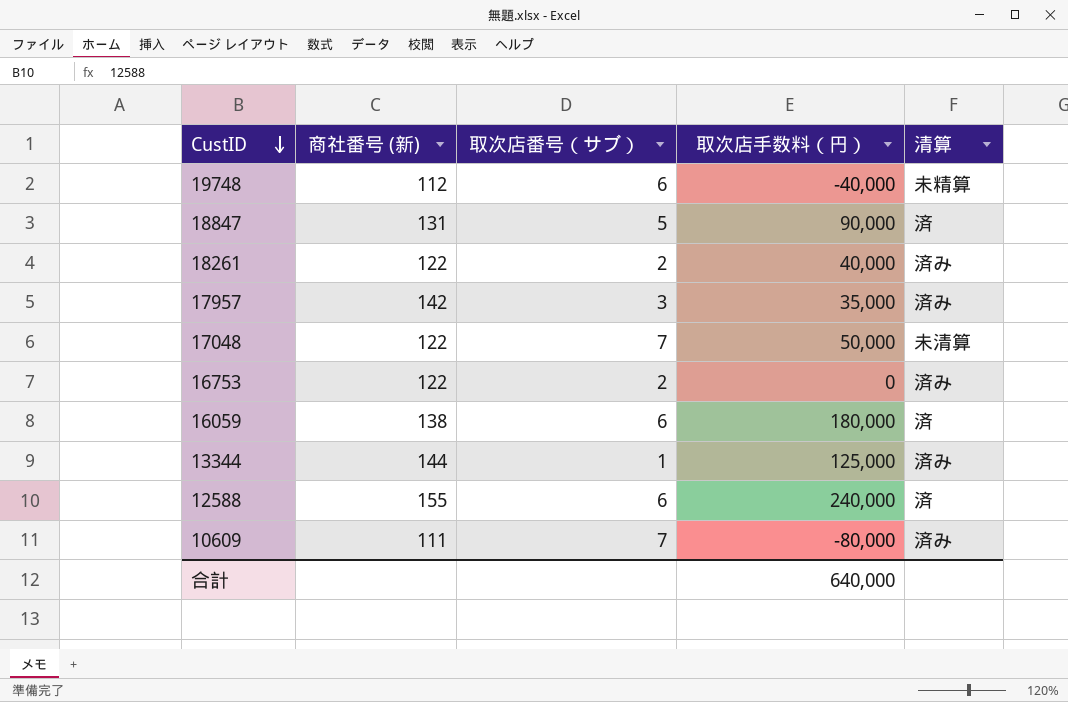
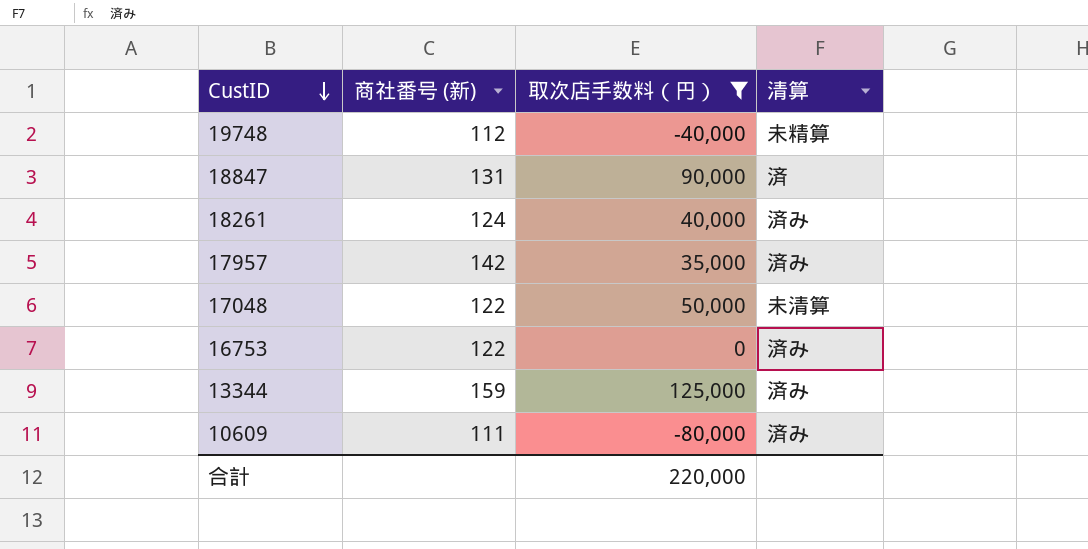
filter: none -> 取次店手数料（円） <= 125,000
column 取次店番号（サブ） | position: 3 -> none
18261 | 商社番号 (新): 122 -> 124
13344 | 商社番号 (新): 144 -> 159
合計 | 取次店手数料（円）: 640,000 -> 220,000

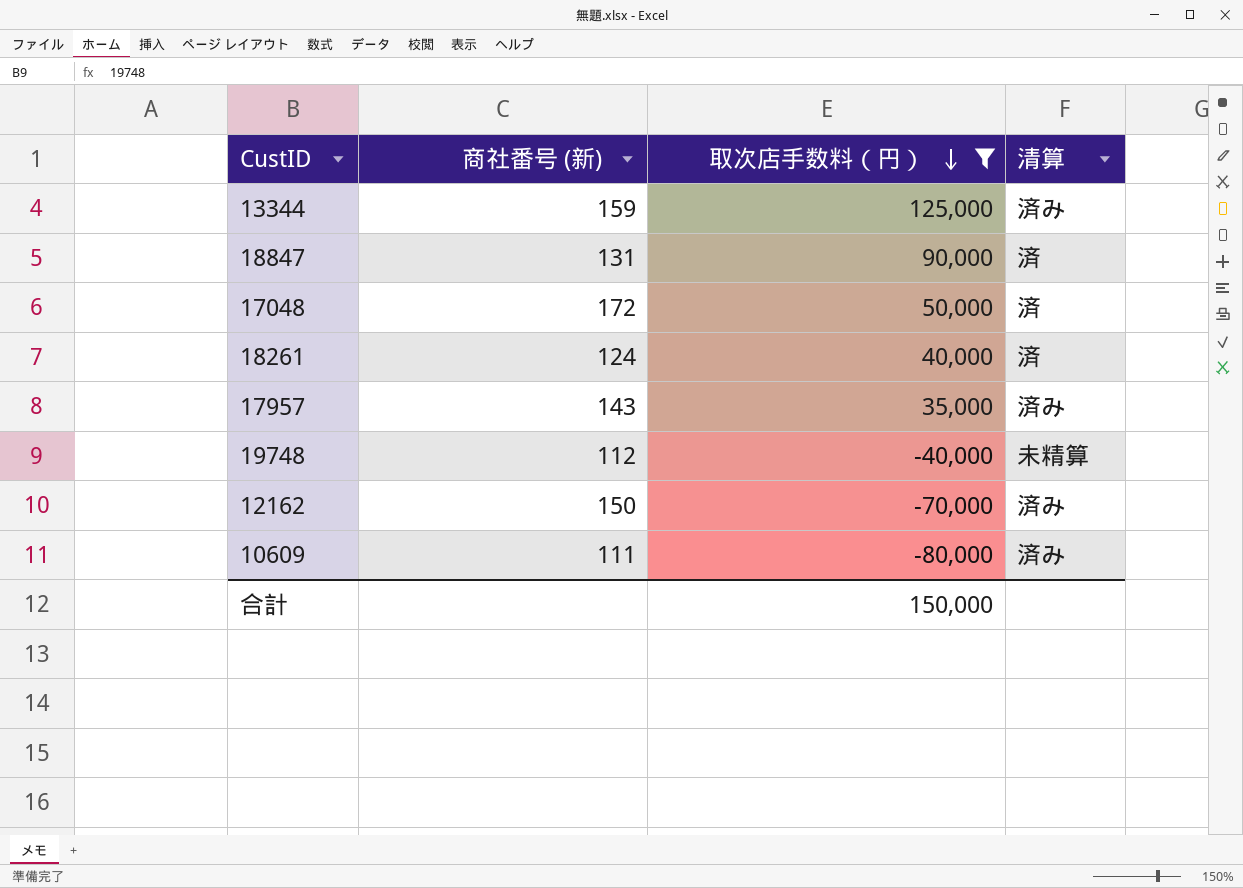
row order: CustID descending -> 取次店手数料（円） descending
row 16753: 122 | 0 | 済み -> none
17048 | 商社番号 (新): 122 -> 172
17048 | 清算: 未清算 -> 済
18261 | 清算: 済み -> 済
17957 | 商社番号 (新): 142 -> 143
row 12162: none -> 150 | -70,000 | 済み
合計 | 取次店手数料（円）: 220,000 -> 150,000

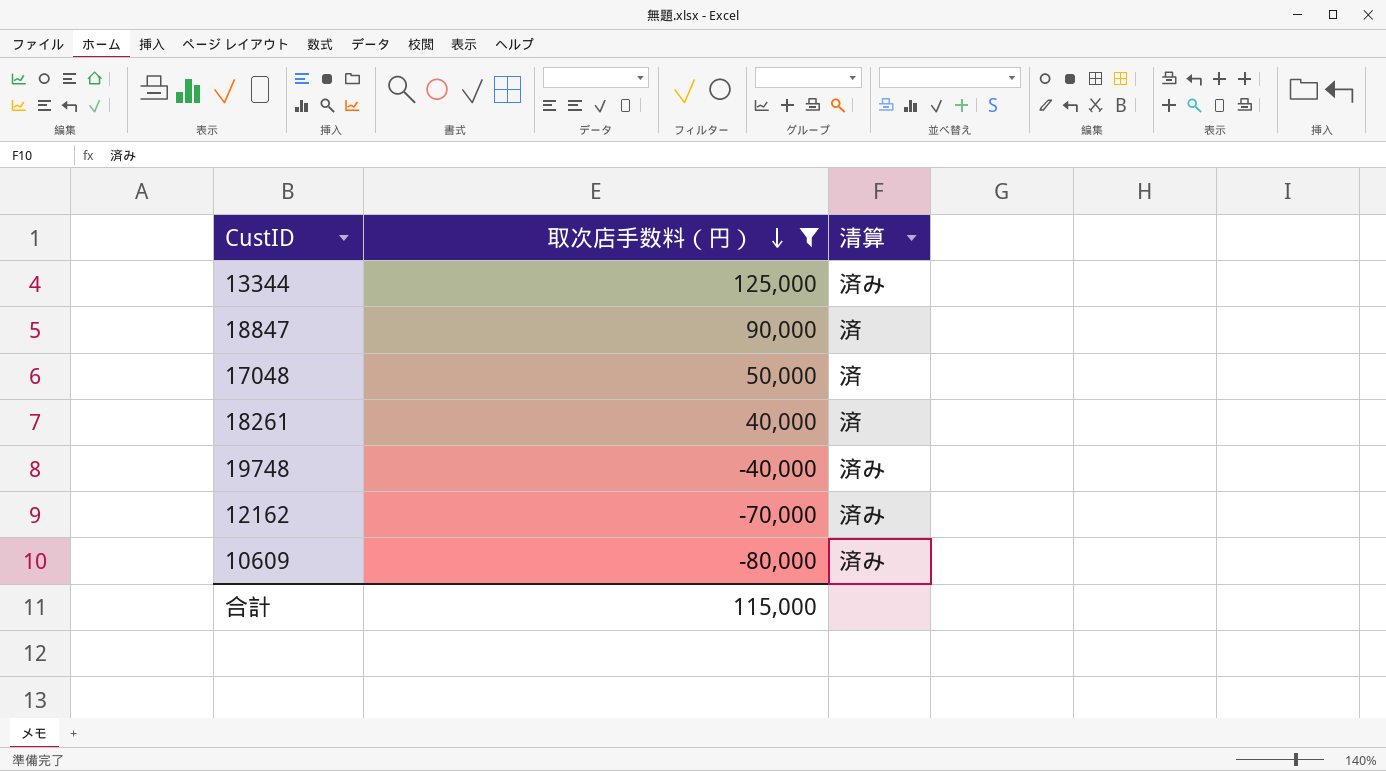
column 商社番号 (新) | position: 2 -> none
row 17957: 143 | 35,000 | 済み -> none
19748 | 清算: 未精算 -> 済み
合計 | 取次店手数料（円）: 150,000 -> 115,000

